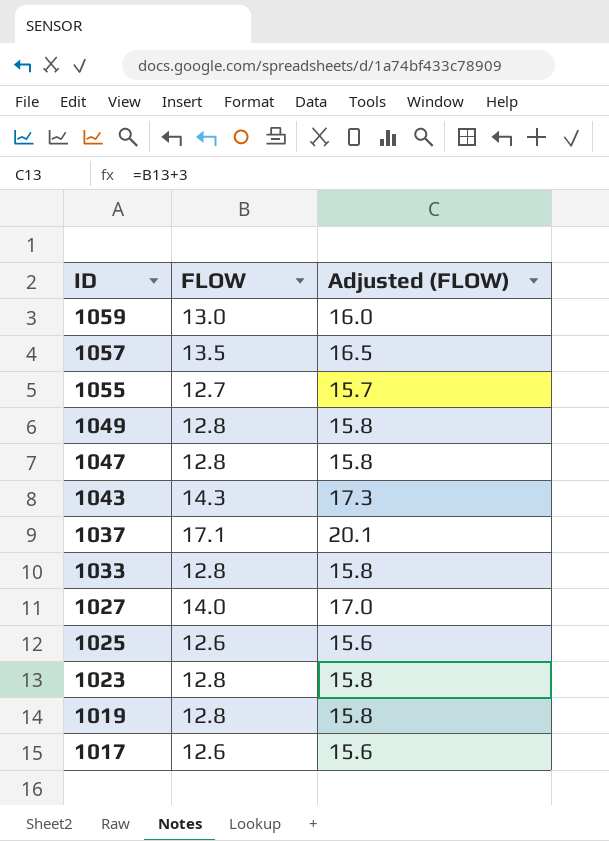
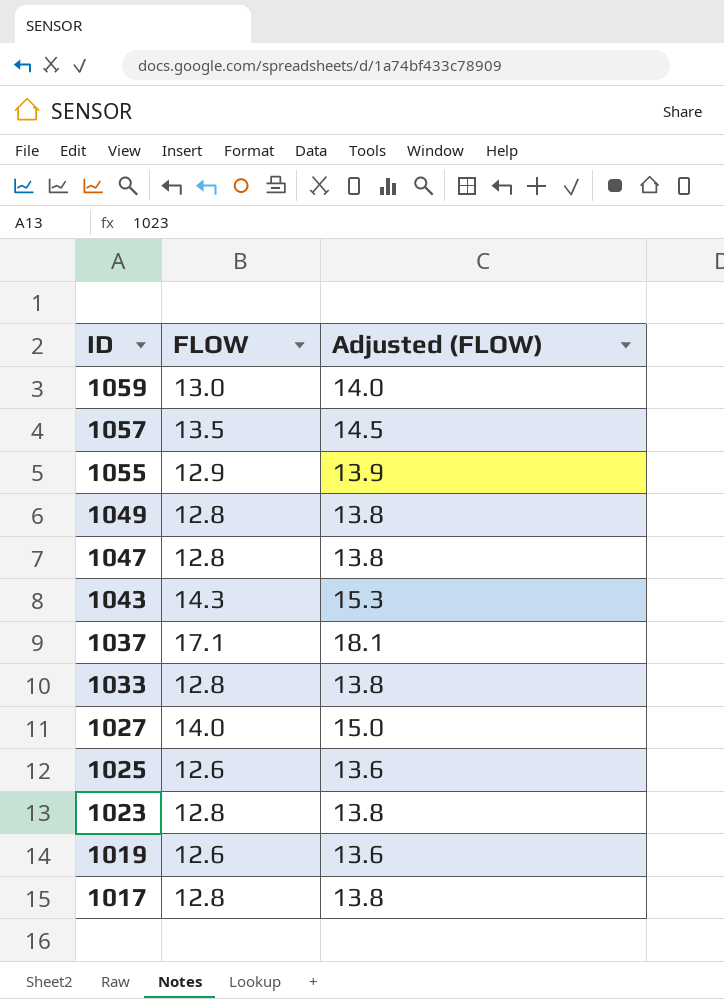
column Adjusted (FLOW) | formula: [FLOW] + 3 -> [FLOW] + 1
1055 | FLOW: 12.7 -> 12.9
1019 | FLOW: 12.8 -> 12.6
1017 | FLOW: 12.6 -> 12.8

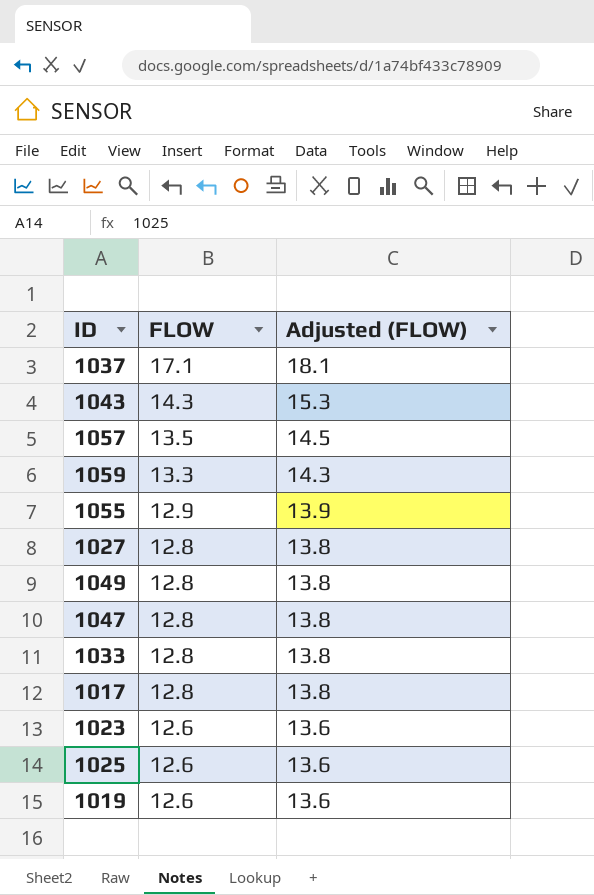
row order: ID descending -> FLOW descending
1059 | FLOW: 13.0 -> 13.3
1059 | Adjusted (FLOW): 14.0 -> 14.3
1027 | FLOW: 14.0 -> 12.8
1027 | Adjusted (FLOW): 15.0 -> 13.8
1023 | FLOW: 12.8 -> 12.6
1023 | Adjusted (FLOW): 13.8 -> 13.6

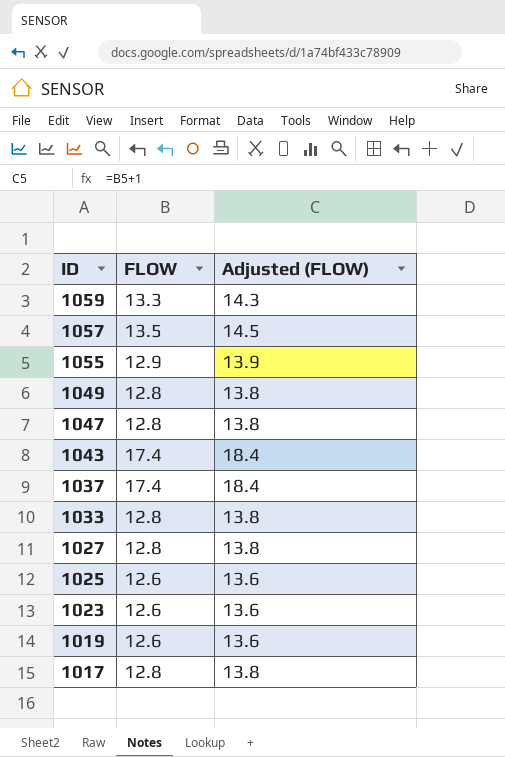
row order: FLOW descending -> ID descending
1043 | FLOW: 14.3 -> 17.4
1043 | Adjusted (FLOW): 15.3 -> 18.4
1037 | FLOW: 17.1 -> 17.4
1037 | Adjusted (FLOW): 18.1 -> 18.4

